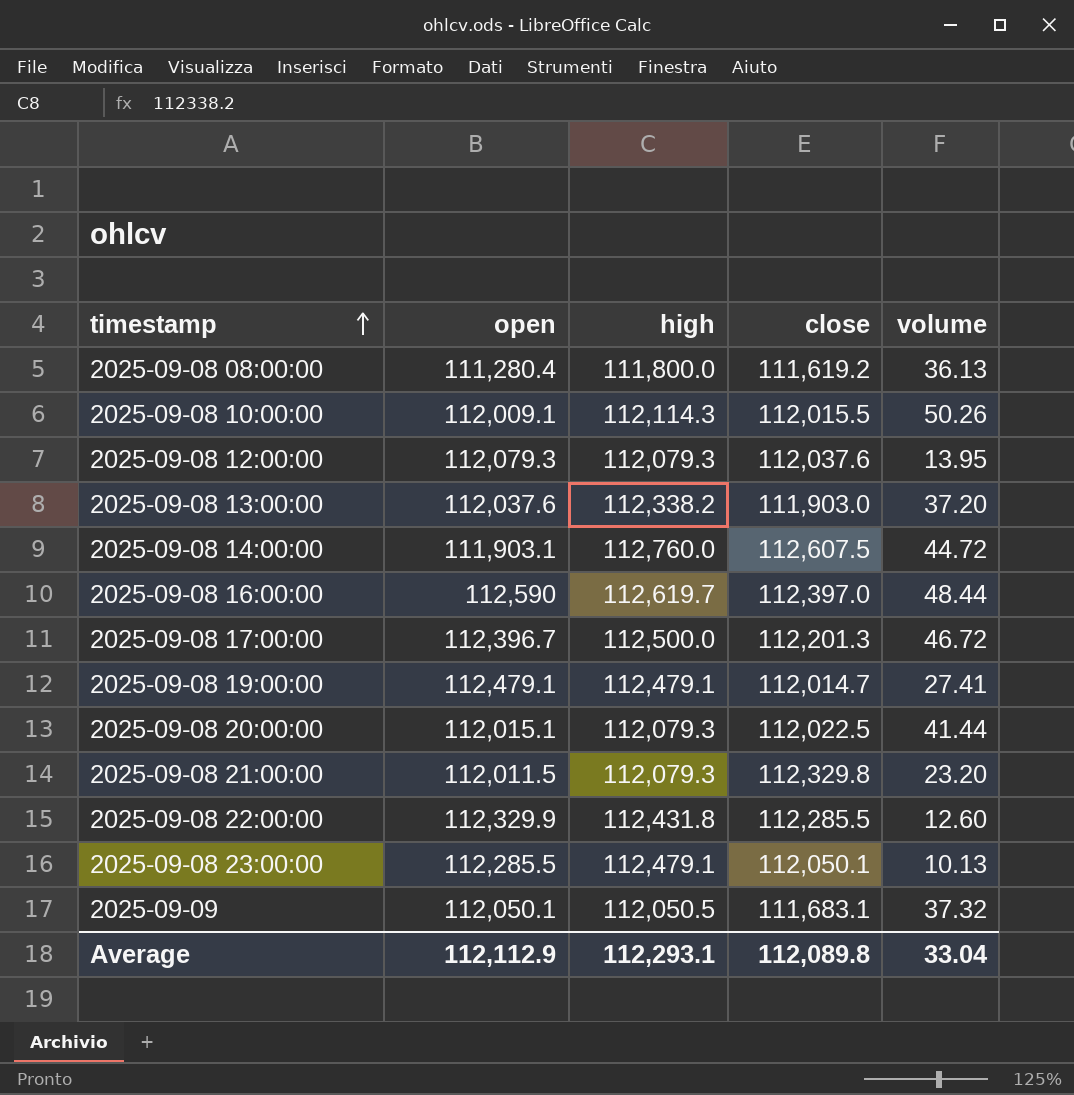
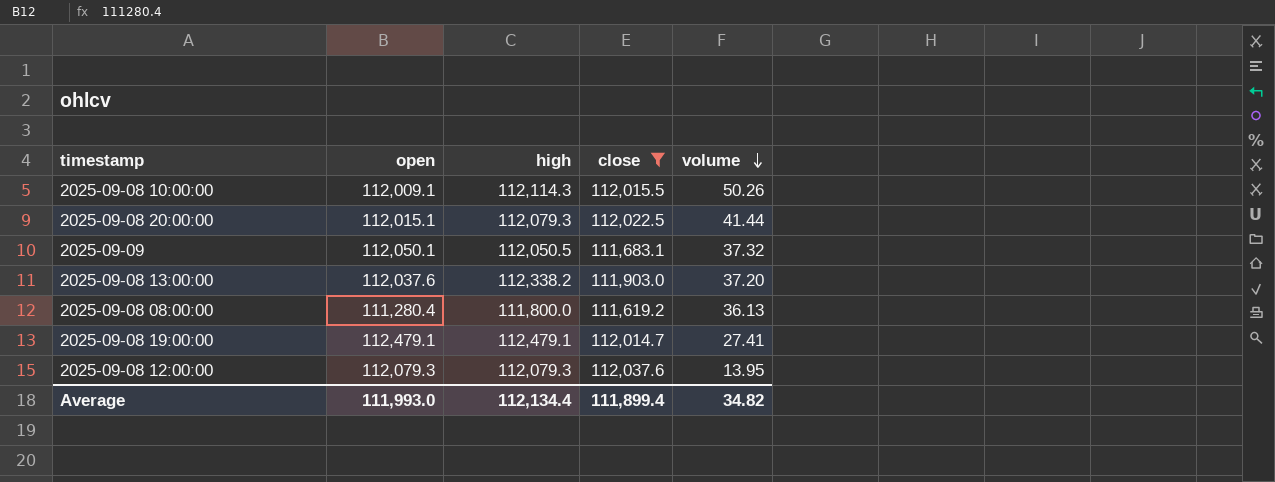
filter: none -> close <= 112,037.6
row order: timestamp ascending -> volume descending
Average | open: 112,112.9 -> 111,993.0
Average | high: 112,293.1 -> 112,134.4
Average | close: 112,089.8 -> 111,899.4
Average | volume: 33.04 -> 34.82

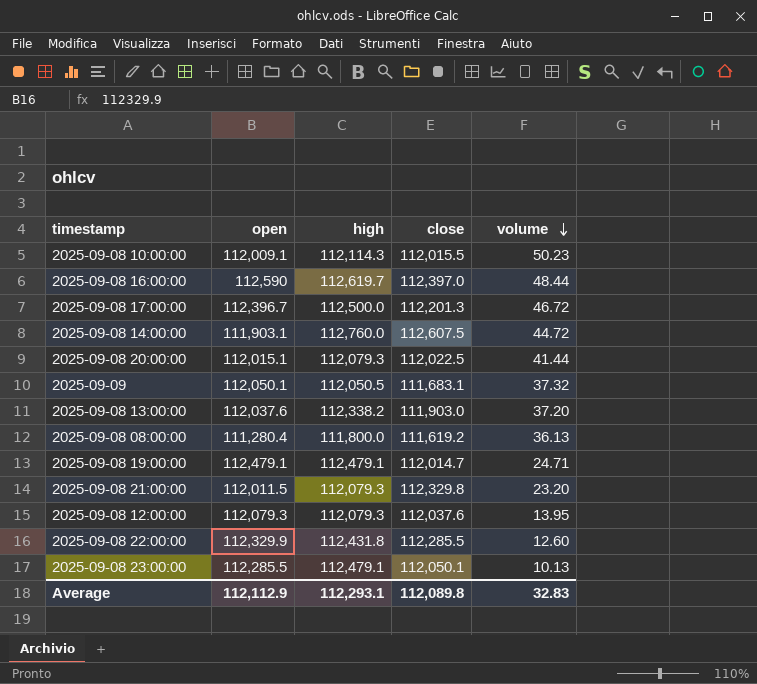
filter: close <= 112,037.6 -> none
2025-09-08 10:00:00 | volume: 50.26 -> 50.23
2025-09-08 19:00:00 | volume: 27.41 -> 24.71
Average | open: 111,993.0 -> 112,112.9
Average | high: 112,134.4 -> 112,293.1
Average | close: 111,899.4 -> 112,089.8
Average | volume: 34.82 -> 32.83

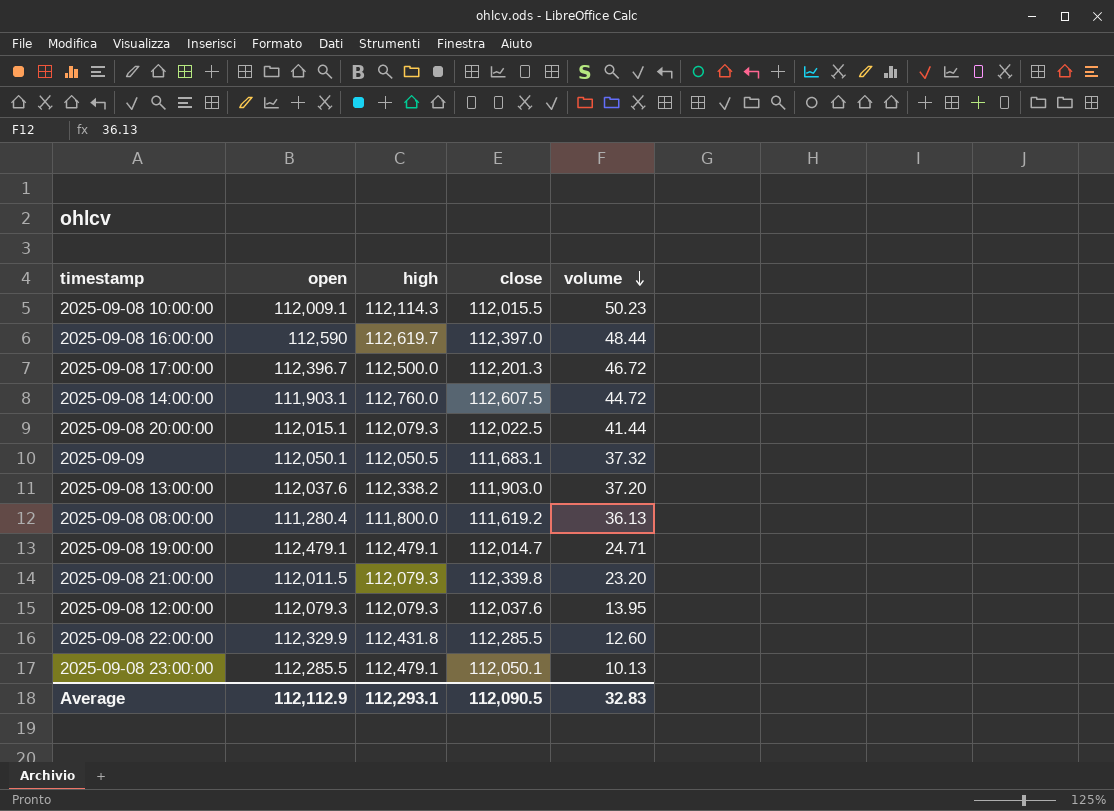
2025-09-08 21:00:00 | close: 112,329.8 -> 112,339.8
Average | close: 112,089.8 -> 112,090.5

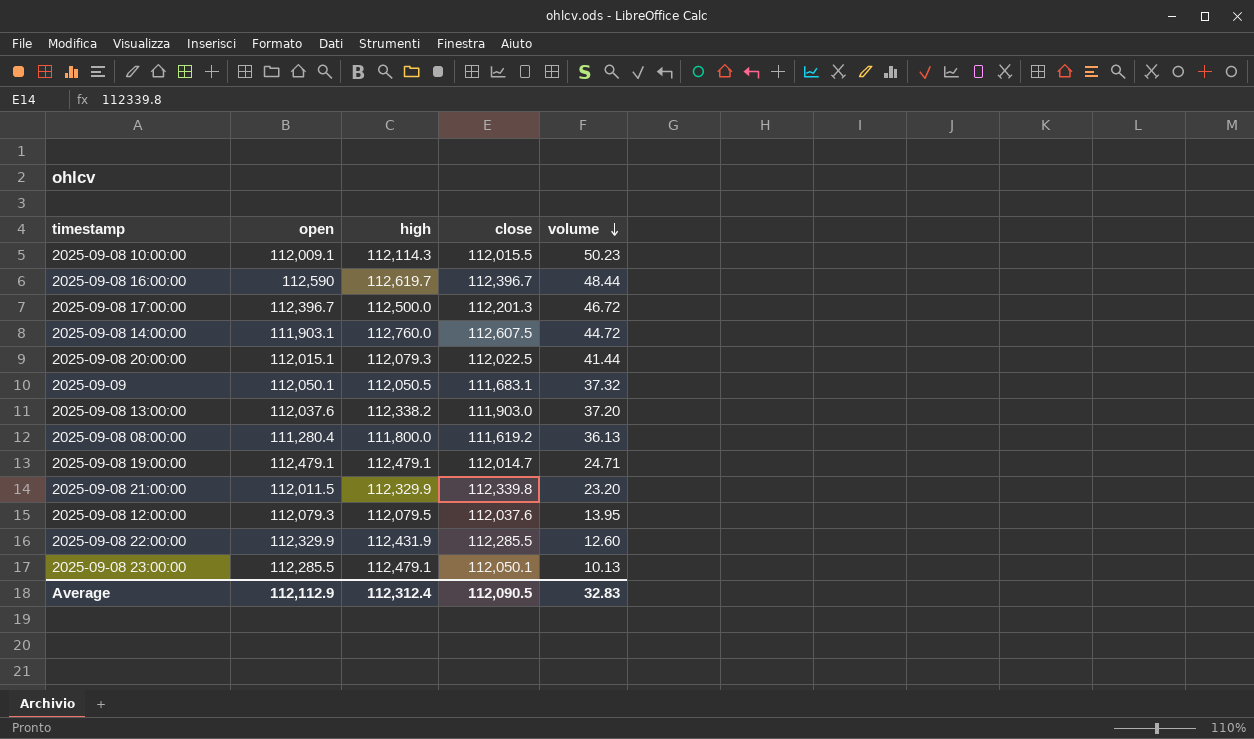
2025-09-08 16:00:00 | close: 112,397.0 -> 112,396.7
2025-09-08 21:00:00 | high: 112,079.3 -> 112,329.9
2025-09-08 12:00:00 | high: 112,079.3 -> 112,079.5
2025-09-08 22:00:00 | high: 112,431.8 -> 112,431.9
Average | high: 112,293.1 -> 112,312.4

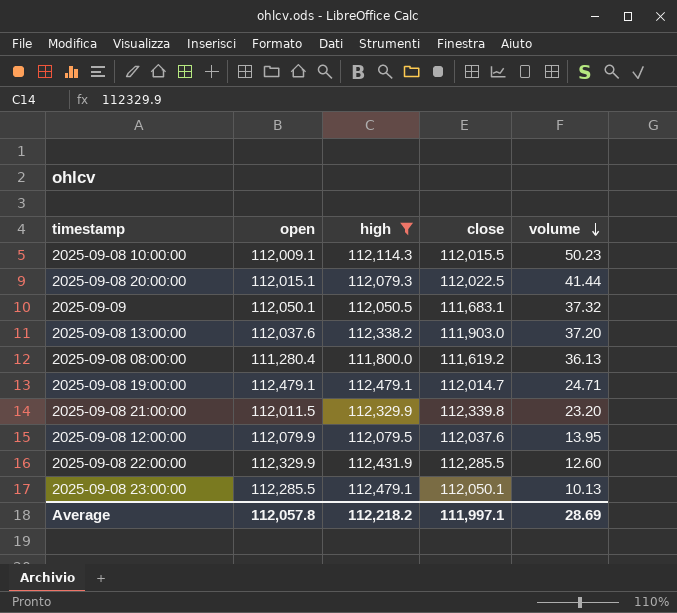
filter: none -> high <= 112,479.1
2025-09-08 12:00:00 | open: 112,079.3 -> 112,079.9
Average | open: 112,112.9 -> 112,057.8
Average | high: 112,312.4 -> 112,218.2
Average | close: 112,090.5 -> 111,997.1
Average | volume: 32.83 -> 28.69

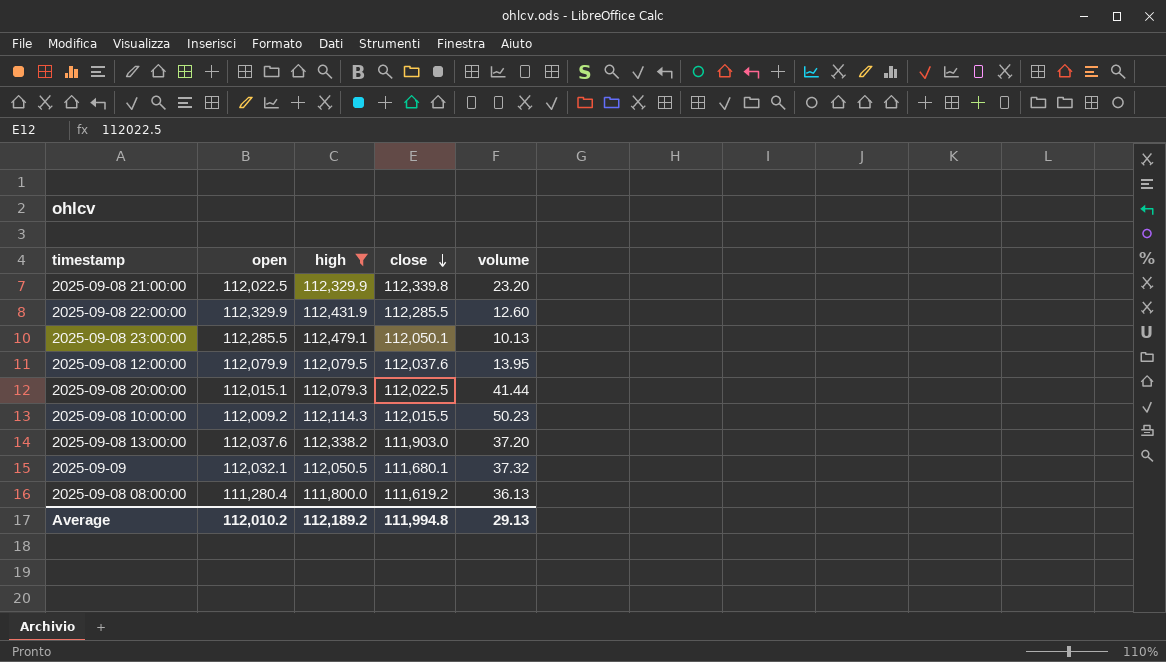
row order: volume descending -> close descending
row 2025-09-08 19:00:00: 112,479.1 | 112,479.1 | 112,014.7 | 24.71 -> none
2025-09-08 21:00:00 | open: 112,011.5 -> 112,022.5
2025-09-08 10:00:00 | open: 112,009.1 -> 112,009.2
2025-09-09 | open: 112,050.1 -> 112,032.1
2025-09-09 | close: 111,683.1 -> 111,680.1
Average | open: 112,057.8 -> 112,010.2
Average | high: 112,218.2 -> 112,189.2
Average | close: 111,997.1 -> 111,994.8
Average | volume: 28.69 -> 29.13

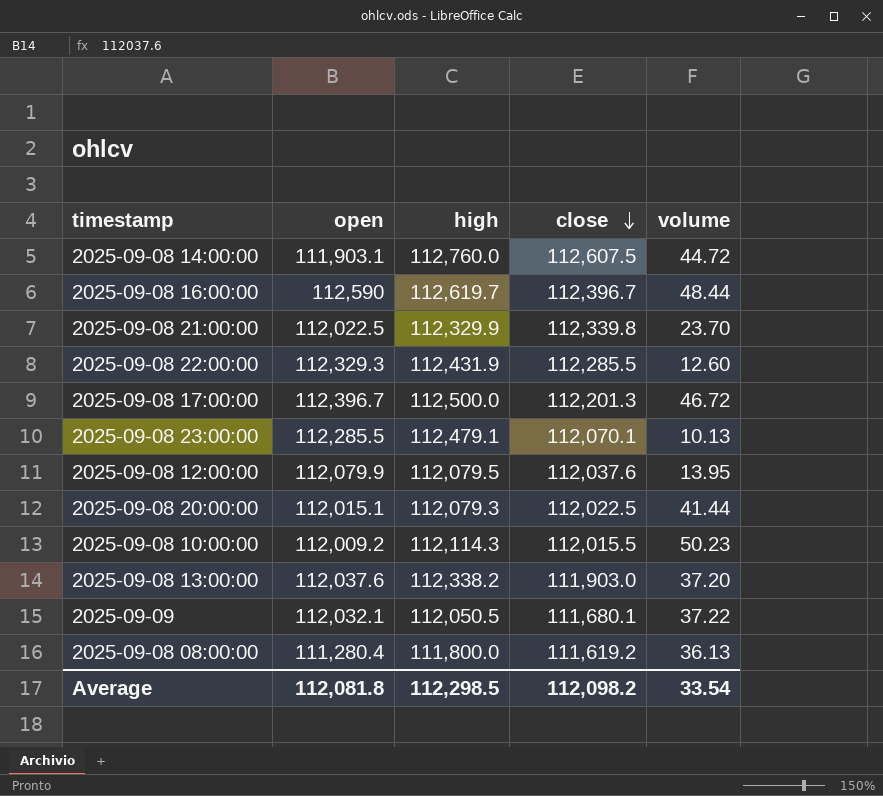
filter: high <= 112,479.1 -> none
2025-09-08 21:00:00 | volume: 23.20 -> 23.70
2025-09-08 22:00:00 | open: 112,329.9 -> 112,329.3
2025-09-08 23:00:00 | close: 112,050.1 -> 112,070.1
2025-09-09 | volume: 37.32 -> 37.22
Average | open: 112,010.2 -> 112,081.8
Average | high: 112,189.2 -> 112,298.5
Average | close: 111,994.8 -> 112,098.2
Average | volume: 29.13 -> 33.54

